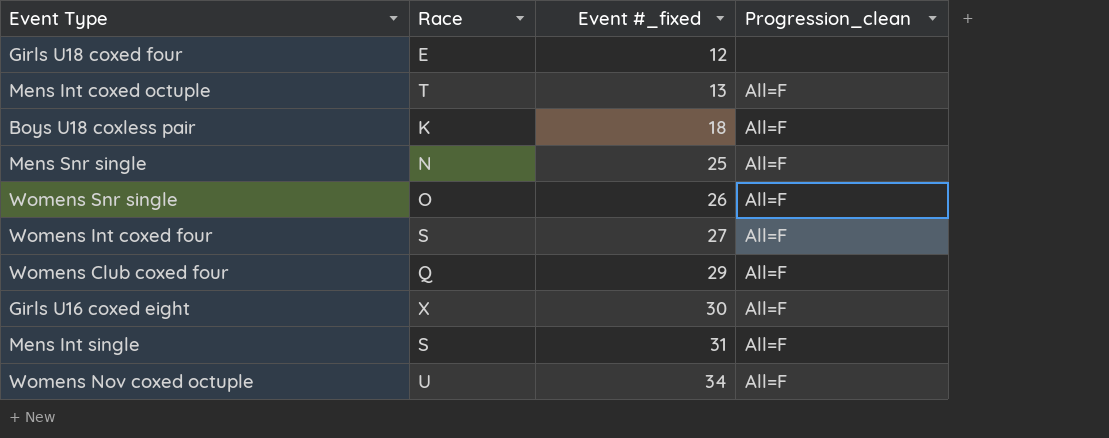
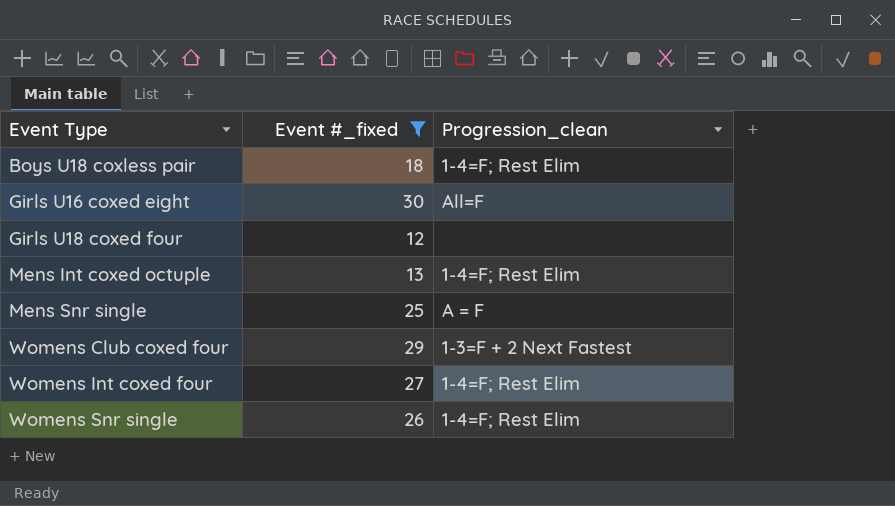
filter: none -> Event #_fixed <= 30
row order: Event #_fixed ascending -> Event Type ascending
column Race | position: 2 -> none
Boys U18 coxless pair | Progression_clean: All=F -> 1-4=F; Rest Elim
Mens Int coxed octuple | Progression_clean: All=F -> 1-4=F; Rest Elim
Mens Snr single | Progression_clean: All=F -> A = F
Womens Club coxed four | Progression_clean: All=F -> 1-3=F + 2 Next Fastest
Womens Int coxed four | Progression_clean: All=F -> 1-4=F; Rest Elim
Womens Snr single | Progression_clean: All=F -> 1-4=F; Rest Elim

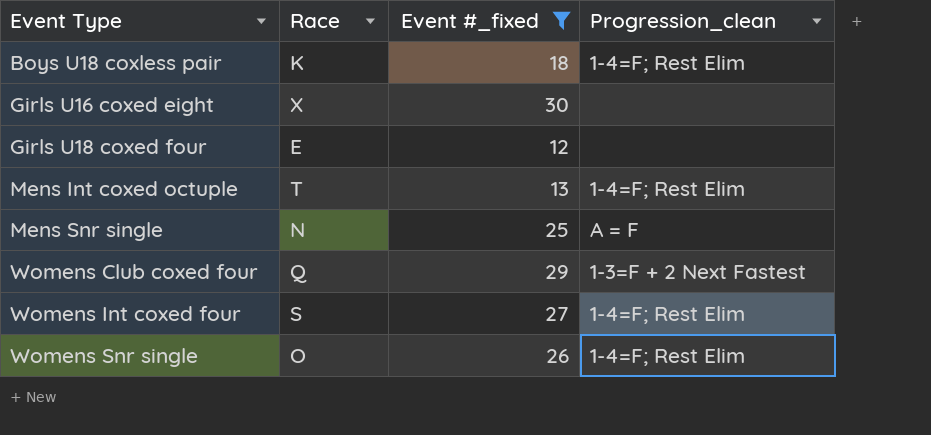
column Race | position: none -> 2
Girls U16 coxed eight | Progression_clean: All=F -> none

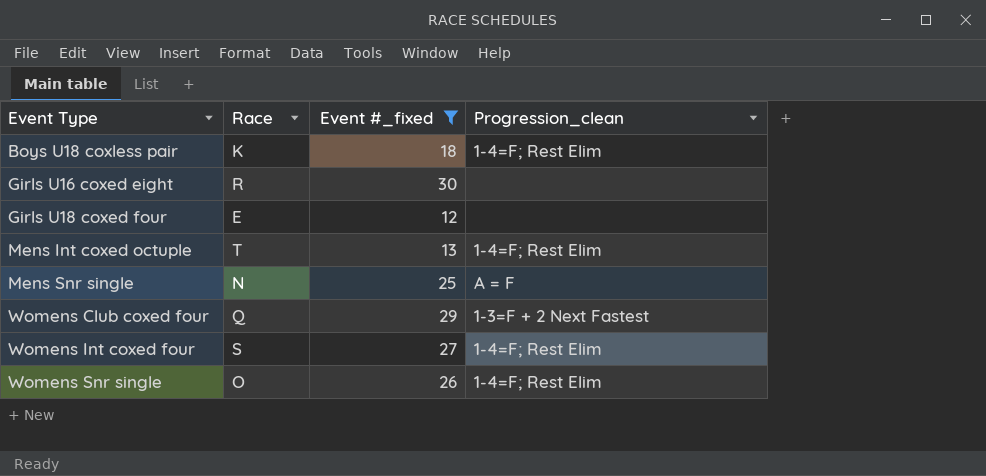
Girls U16 coxed eight | Race: X -> R

